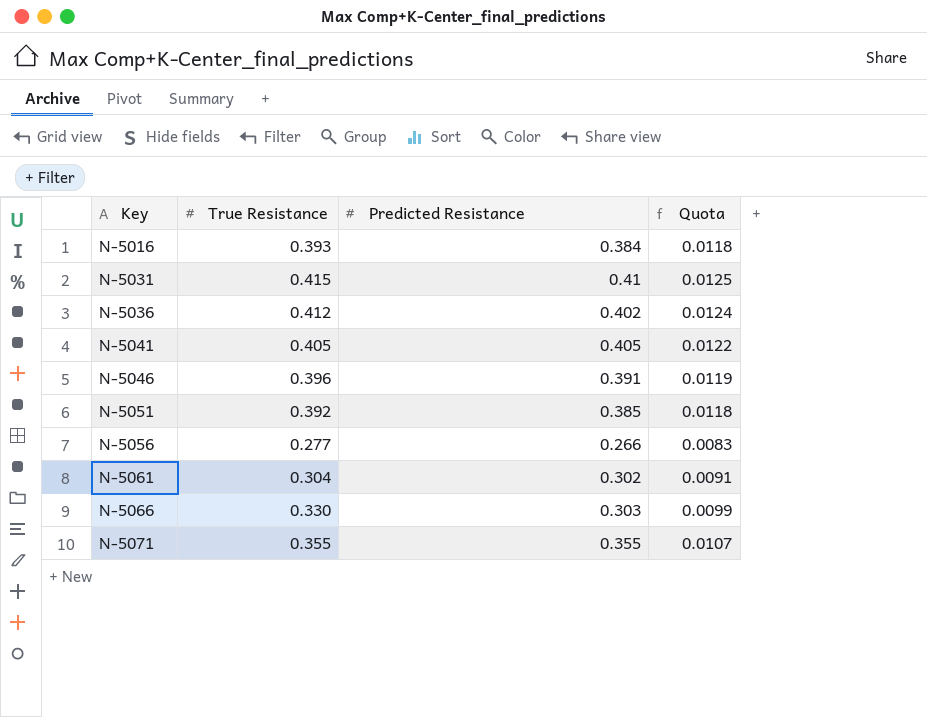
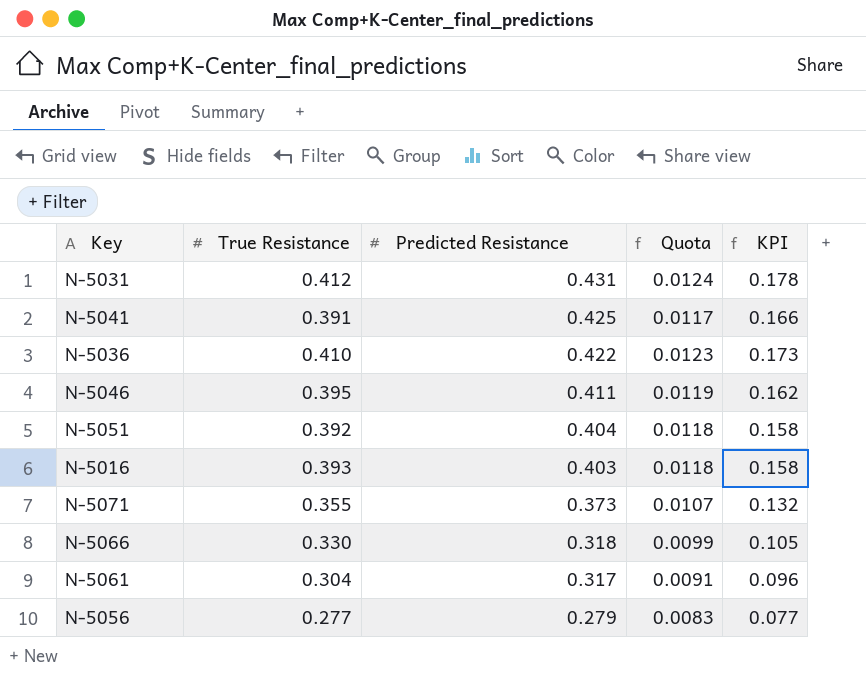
row order: Key ascending -> Predicted Resistance descending
column KPI | formula: none -> [True Resistance] * [Predicted Resistance]
N-5031 | True Resistance: 0.415 -> 0.412
N-5031 | Predicted Resistance: 0.41 -> 0.431
N-5031 | Quota: 0.0125 -> 0.0124
N-5041 | True Resistance: 0.405 -> 0.391
N-5041 | Predicted Resistance: 0.405 -> 0.425
N-5041 | Quota: 0.0122 -> 0.0117
N-5036 | True Resistance: 0.412 -> 0.410
N-5036 | Predicted Resistance: 0.402 -> 0.422
N-5036 | Quota: 0.0124 -> 0.0123
N-5046 | True Resistance: 0.396 -> 0.395
N-5046 | Predicted Resistance: 0.391 -> 0.411
N-5051 | Predicted Resistance: 0.385 -> 0.404
N-5016 | Predicted Resistance: 0.384 -> 0.403
N-5071 | Predicted Resistance: 0.355 -> 0.373
N-5066 | Predicted Resistance: 0.303 -> 0.318
N-5061 | Predicted Resistance: 0.302 -> 0.317
N-5056 | Predicted Resistance: 0.266 -> 0.279

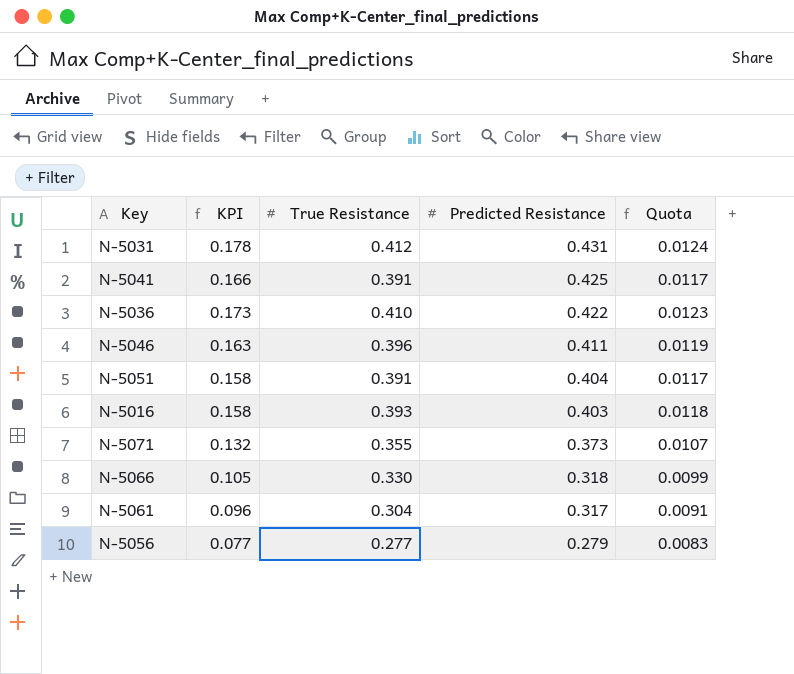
column KPI | position: 5 -> 2
N-5046 | KPI: 0.162 -> 0.163
N-5046 | True Resistance: 0.395 -> 0.396
N-5051 | True Resistance: 0.392 -> 0.391
N-5051 | Quota: 0.0118 -> 0.0117

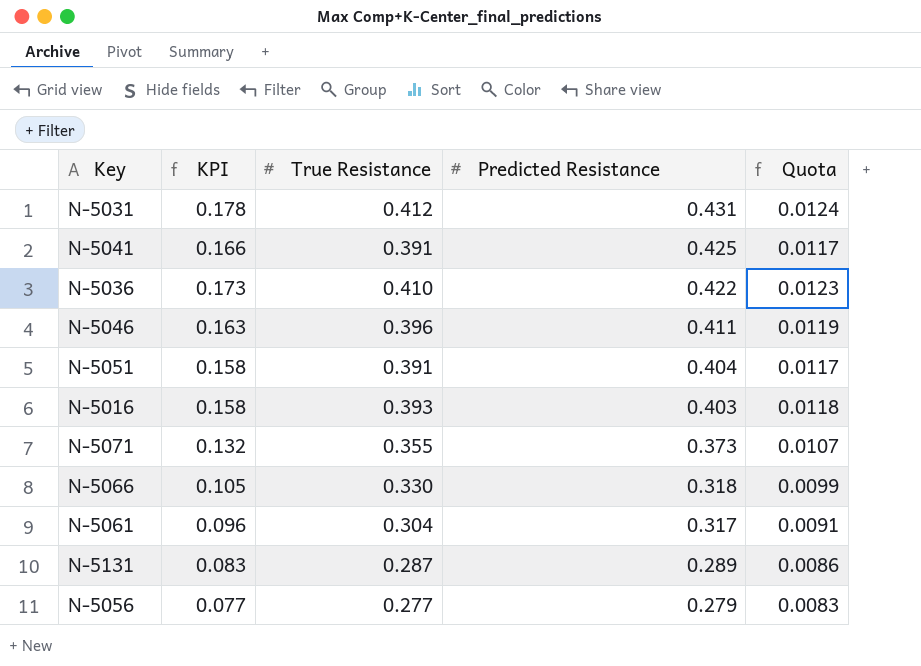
row N-5131: none -> 0.083 | 0.287 | 0.289 | 0.0086

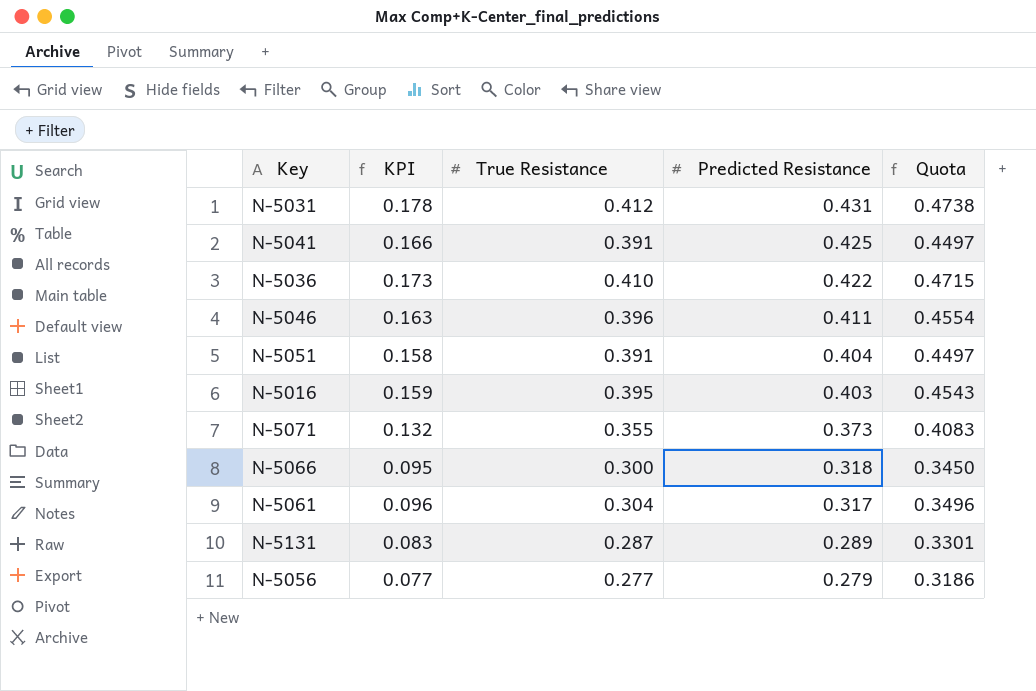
column Quota | formula: [True Resistance] * 0.03 -> [True Resistance] * 1.15
N-5016 | KPI: 0.158 -> 0.159
N-5016 | True Resistance: 0.393 -> 0.395
N-5066 | KPI: 0.105 -> 0.095
N-5066 | True Resistance: 0.330 -> 0.300

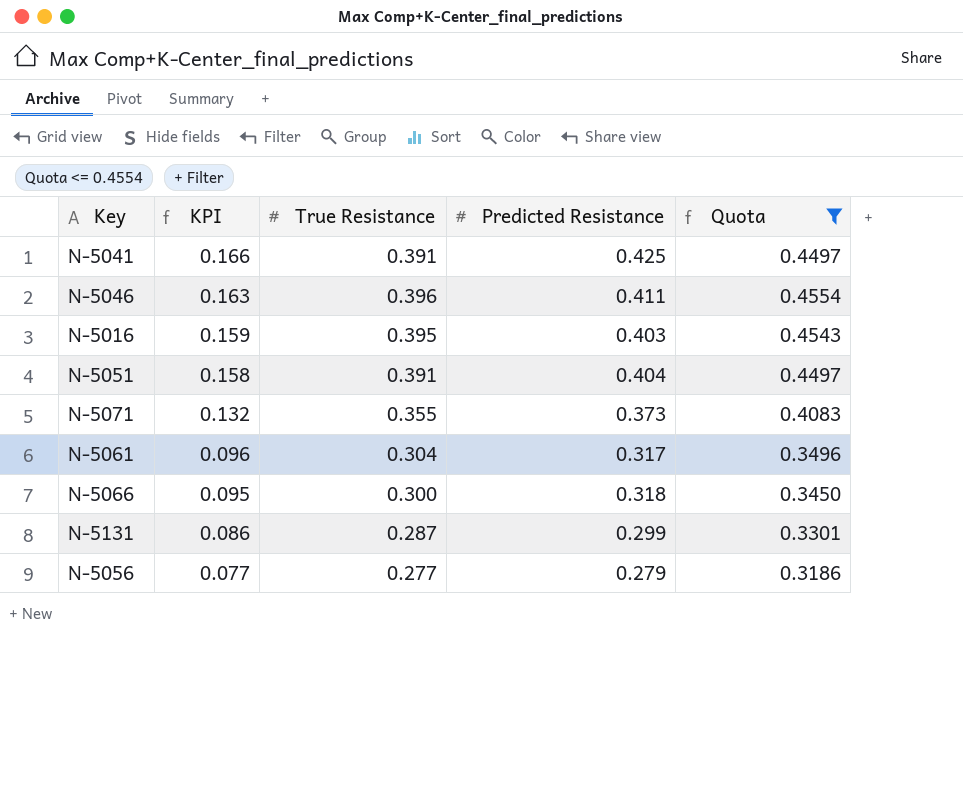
filter: none -> Quota <= 0.4554
row order: Predicted Resistance descending -> KPI descending
N-5131 | KPI: 0.083 -> 0.086
N-5131 | Predicted Resistance: 0.289 -> 0.299

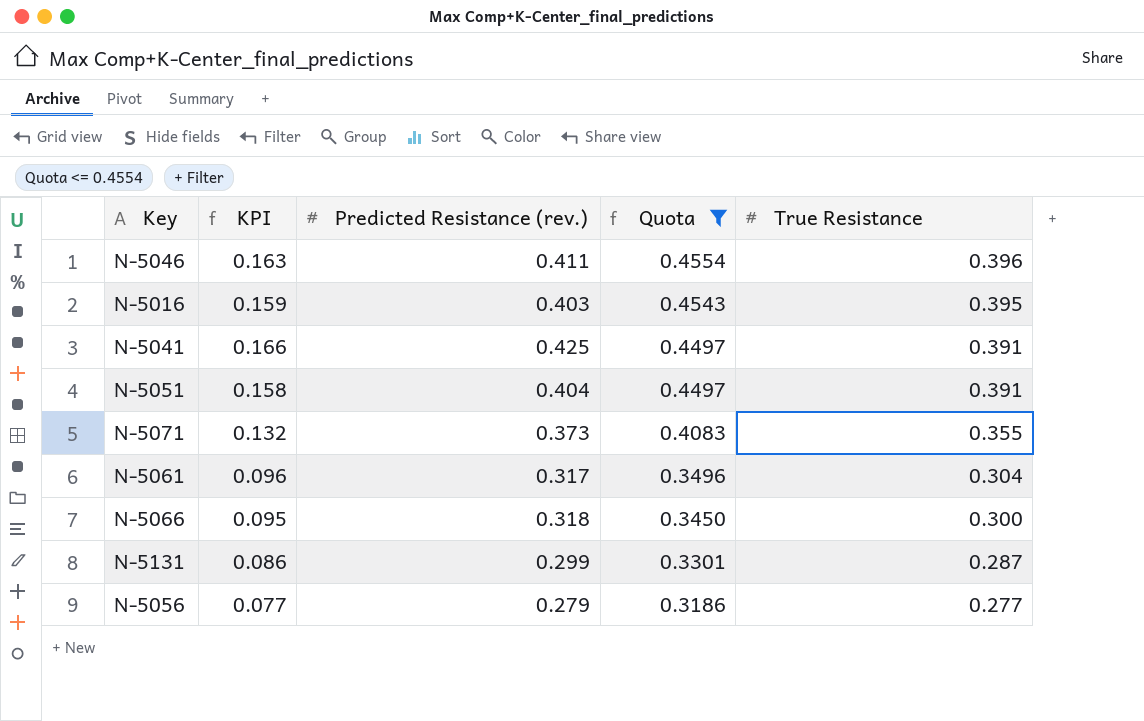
row order: KPI descending -> Quota descending
column name: Predicted Resistance -> Predicted Resistance (rev.)
column True Resistance | position: 3 -> 5

